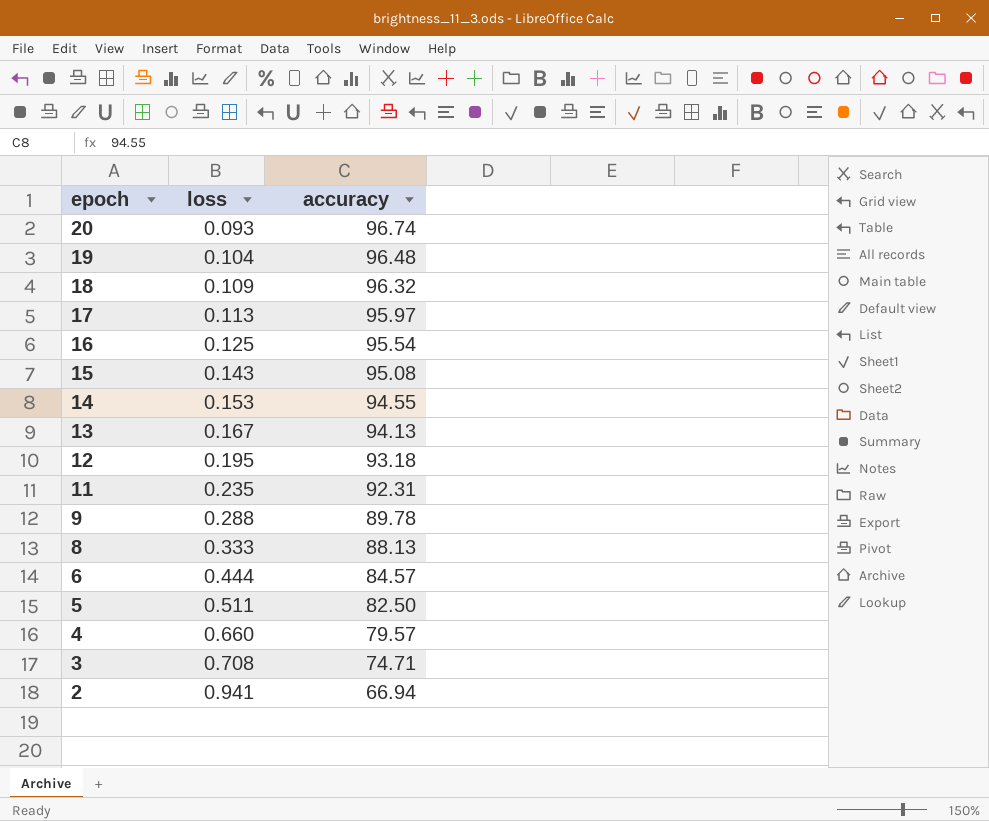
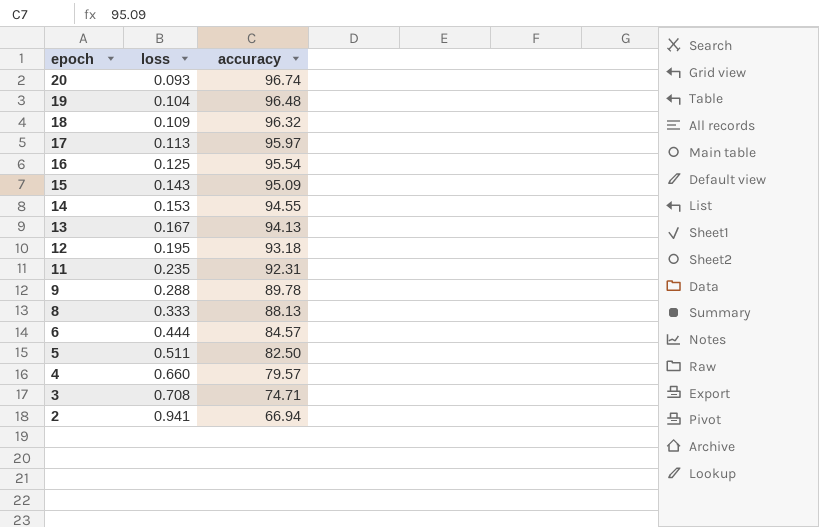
15 | accuracy: 95.08 -> 95.09

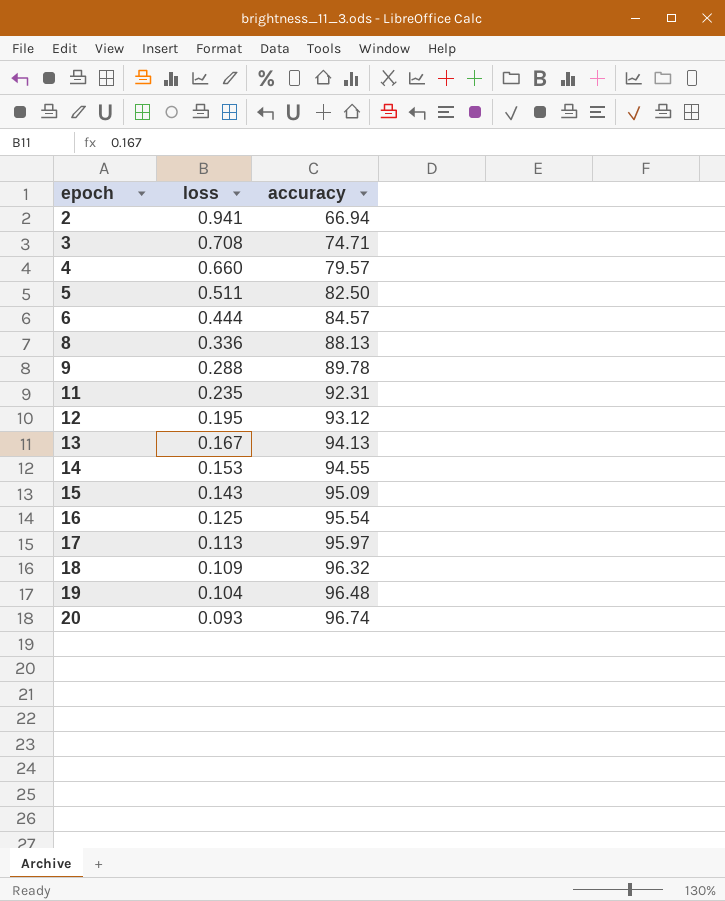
row order: epoch descending -> epoch ascending
8 | loss: 0.333 -> 0.336
12 | accuracy: 93.18 -> 93.12

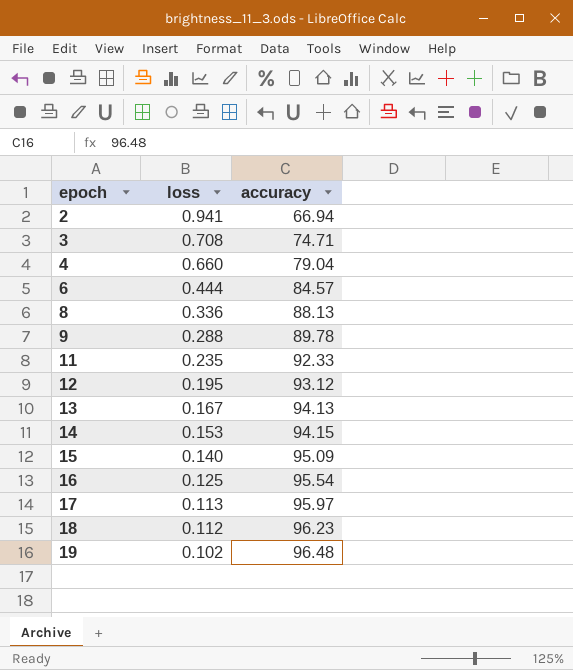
row 5: 0.511 | 82.50 -> none
row 20: 0.093 | 96.74 -> none
4 | accuracy: 79.57 -> 79.04
11 | accuracy: 92.31 -> 92.33
14 | accuracy: 94.55 -> 94.15
15 | loss: 0.143 -> 0.140
18 | loss: 0.109 -> 0.112
18 | accuracy: 96.32 -> 96.23
19 | loss: 0.104 -> 0.102

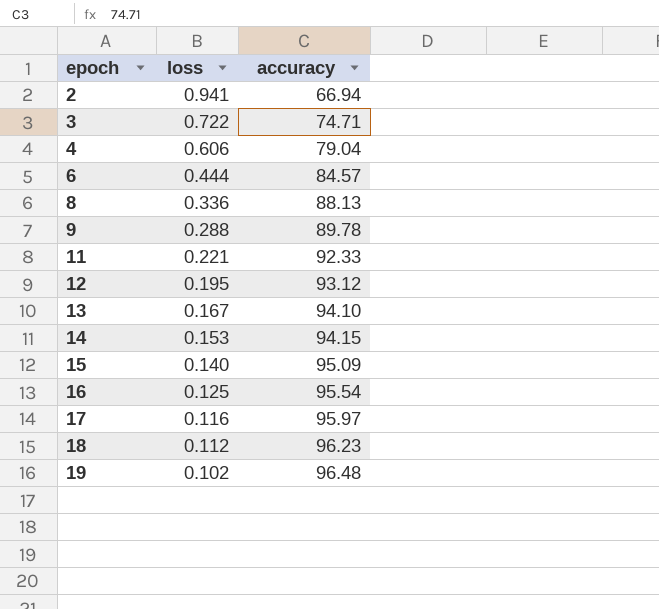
3 | loss: 0.708 -> 0.722
4 | loss: 0.660 -> 0.606
11 | loss: 0.235 -> 0.221
13 | accuracy: 94.13 -> 94.10
17 | loss: 0.113 -> 0.116

